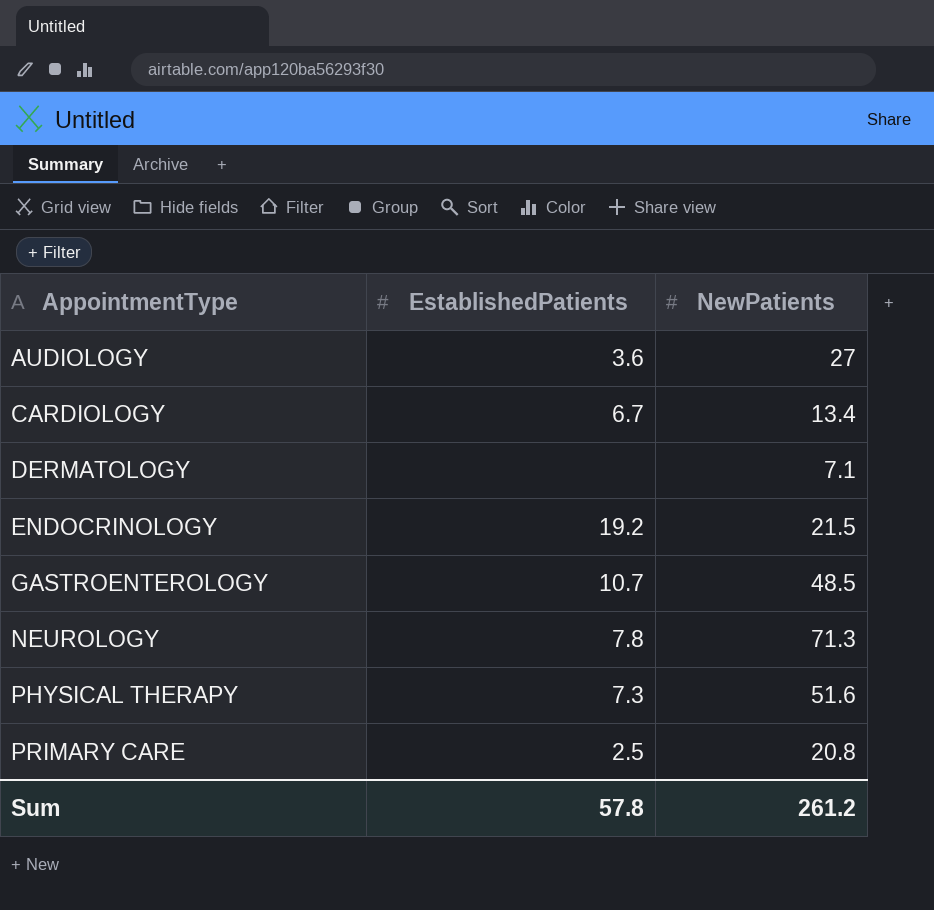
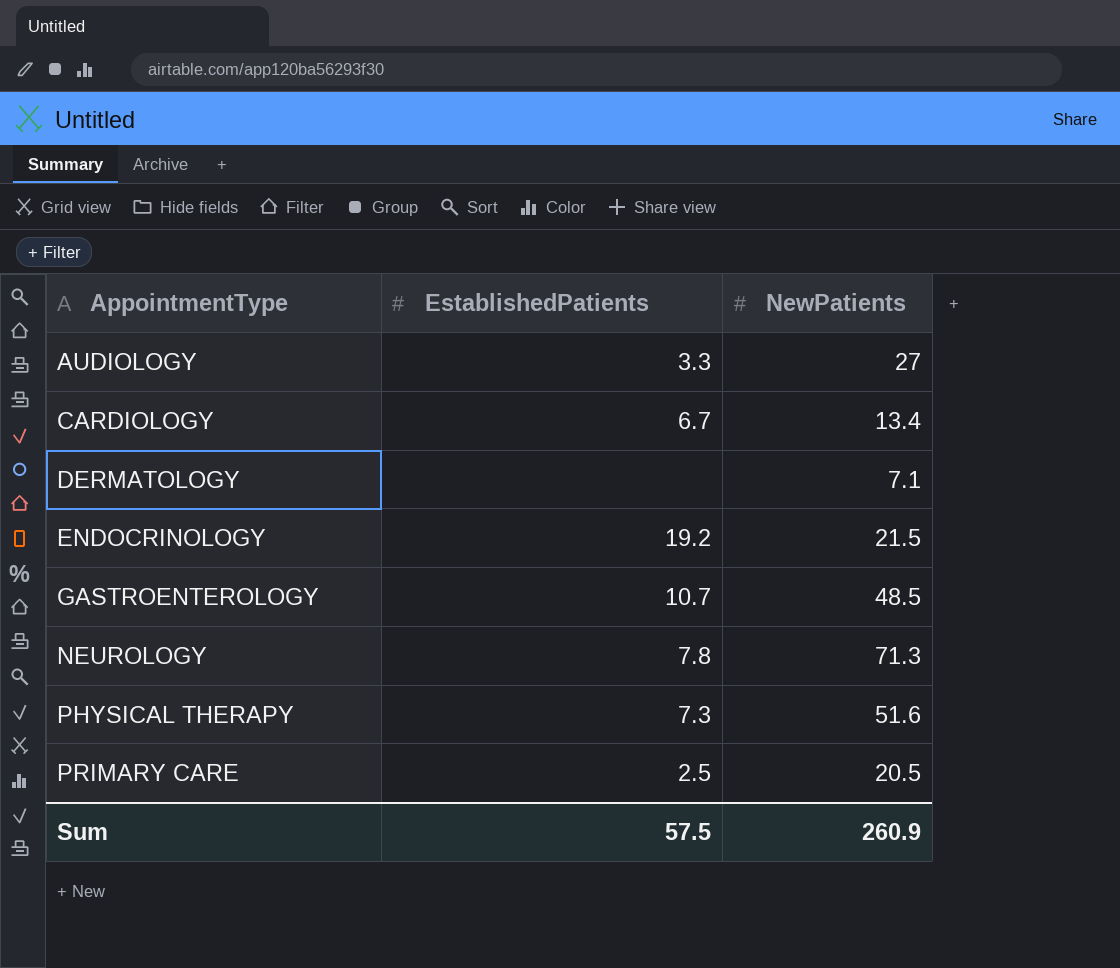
AUDIOLOGY | EstablishedPatients: 3.6 -> 3.3
PRIMARY CARE | NewPatients: 20.8 -> 20.5
Sum | EstablishedPatients: 57.8 -> 57.5
Sum | NewPatients: 261.2 -> 260.9

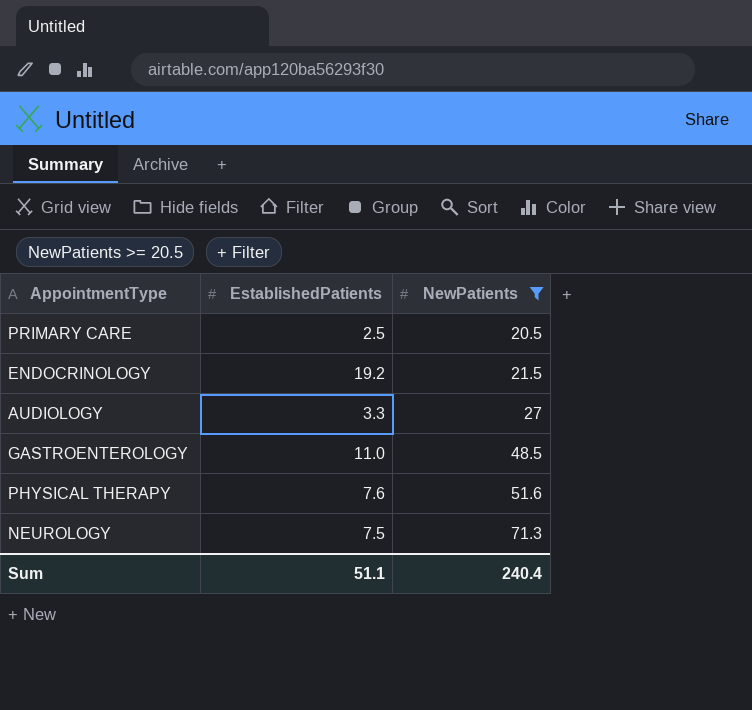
filter: none -> NewPatients >= 20.5
row order: AppointmentType ascending -> NewPatients ascending
GASTROENTEROLOGY | EstablishedPatients: 10.7 -> 11.0
PHYSICAL THERAPY | EstablishedPatients: 7.3 -> 7.6
NEUROLOGY | EstablishedPatients: 7.8 -> 7.5
Sum | EstablishedPatients: 57.5 -> 51.1
Sum | NewPatients: 260.9 -> 240.4

